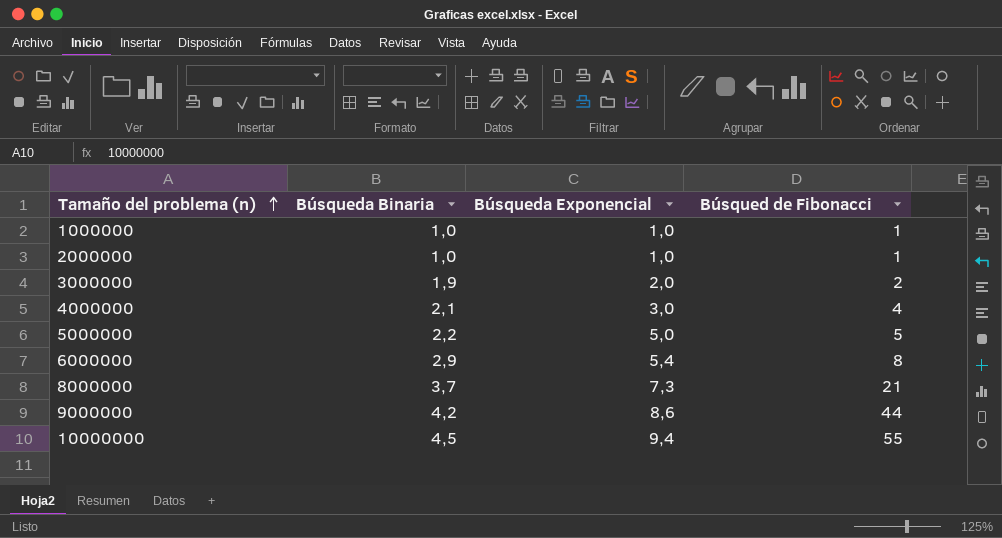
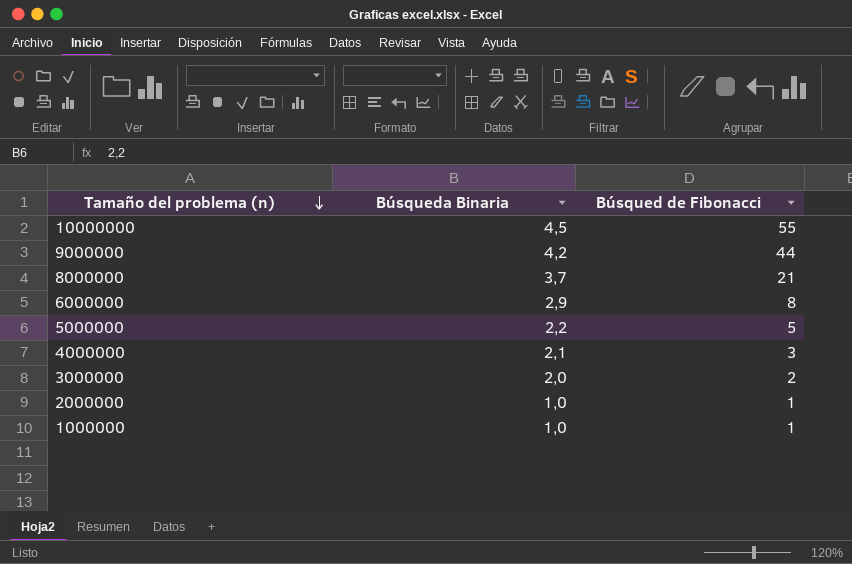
row order: Tamaño del problema (n) ascending -> Tamaño del problema (n) descending
column Búsqueda Exponencial | position: 3 -> none
4000000 | Búsqued de Fibonacci: 4 -> 3
3000000 | Búsqueda Binaria: 1,9 -> 2,0

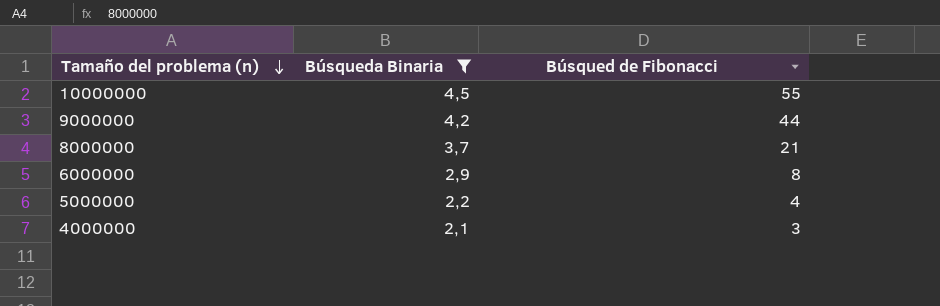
filter: none -> Búsqueda Binaria >= 2,1
5000000 | Búsqued de Fibonacci: 5 -> 4

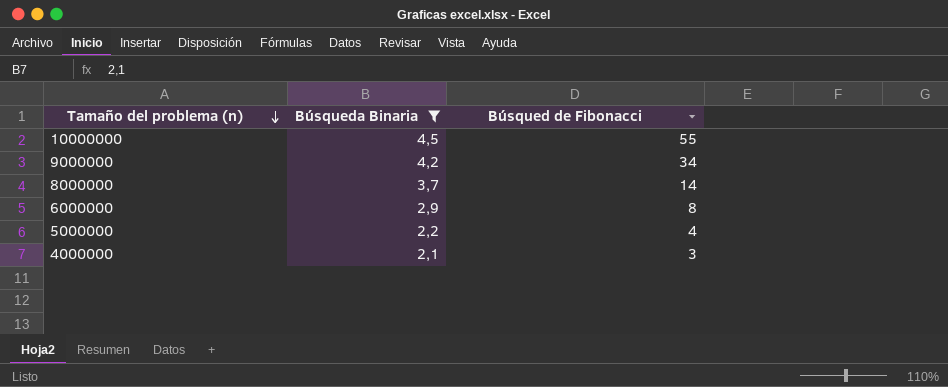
9000000 | Búsqued de Fibonacci: 44 -> 34
8000000 | Búsqued de Fibonacci: 21 -> 14

